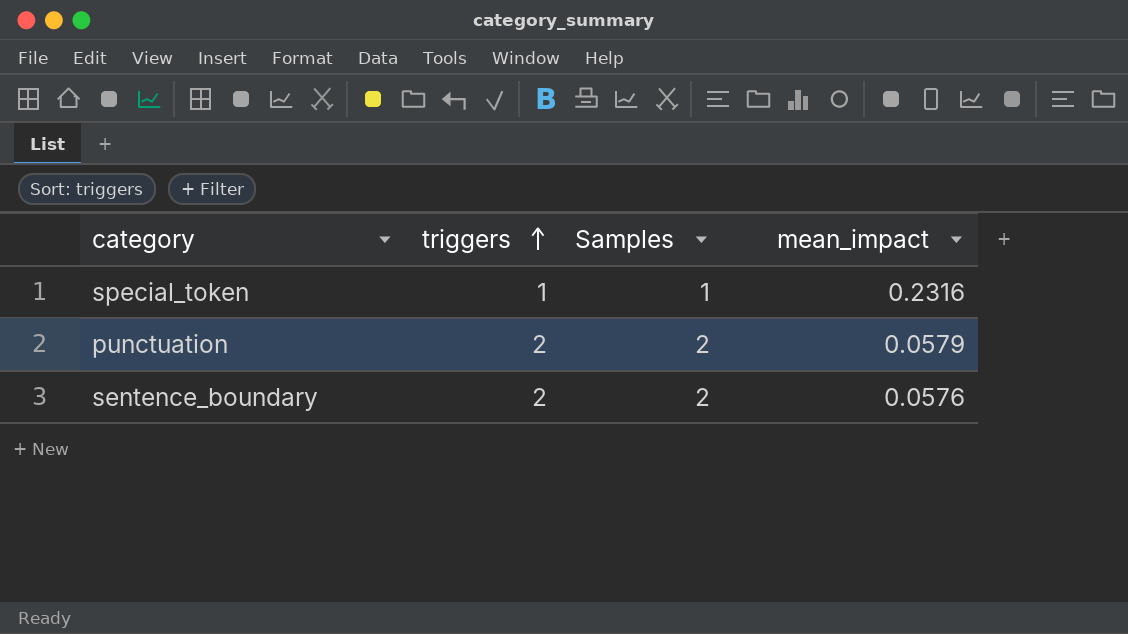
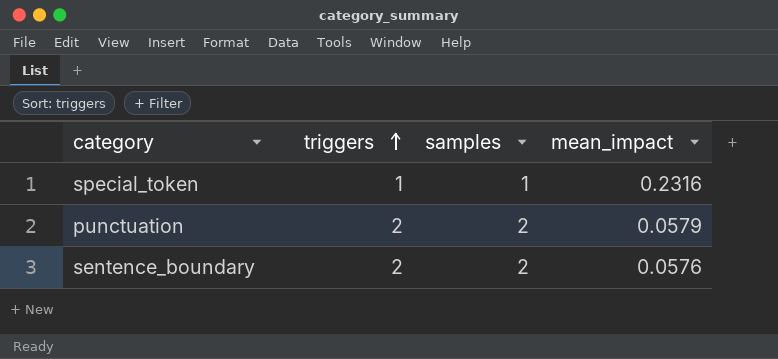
column name: Samples -> samples

